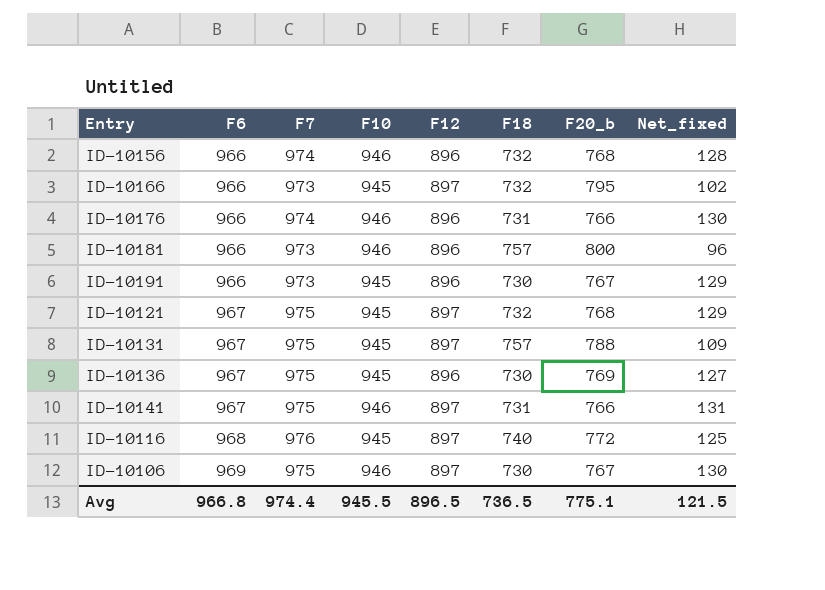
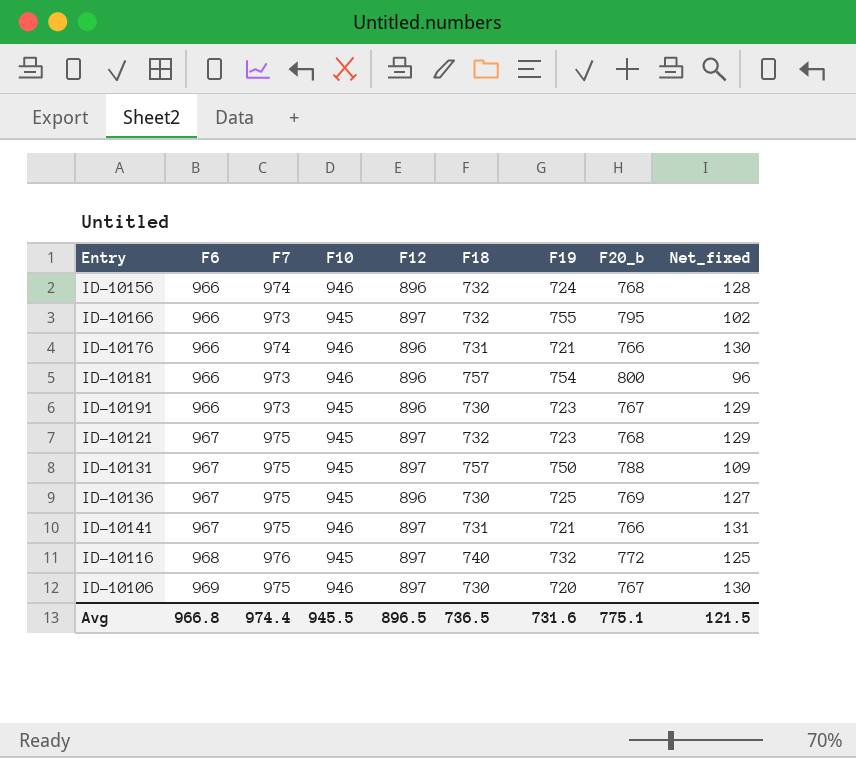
column F19 | position: none -> 7

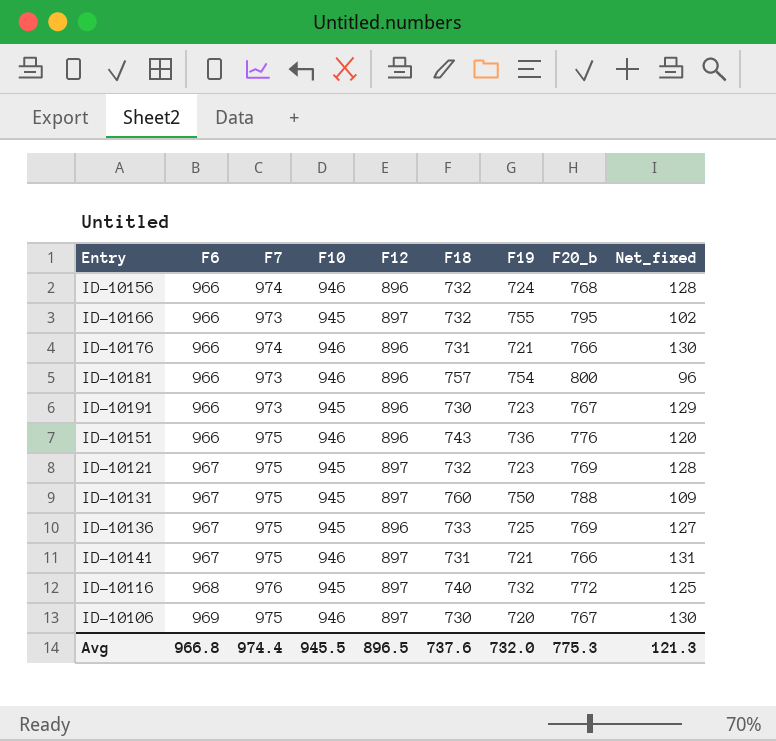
row ID-10151: none -> 966 | 975 | 946 | 896 | 743 | 736 | 776 | 120
ID-10121 | F20_b: 768 -> 769
ID-10121 | Net_fixed: 129 -> 128
ID-10131 | F18: 757 -> 760
ID-10136 | F18: 730 -> 733
Avg | F18: 736.5 -> 737.6
Avg | F19: 731.6 -> 732.0
Avg | F20_b: 775.1 -> 775.3
Avg | Net_fixed: 121.5 -> 121.3

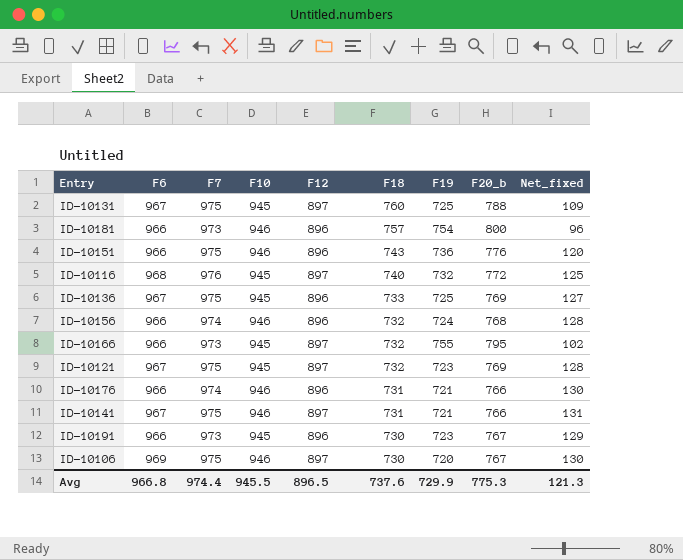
row order: F6 ascending -> F18 descending
ID-10131 | F19: 750 -> 725
Avg | F19: 732.0 -> 729.9

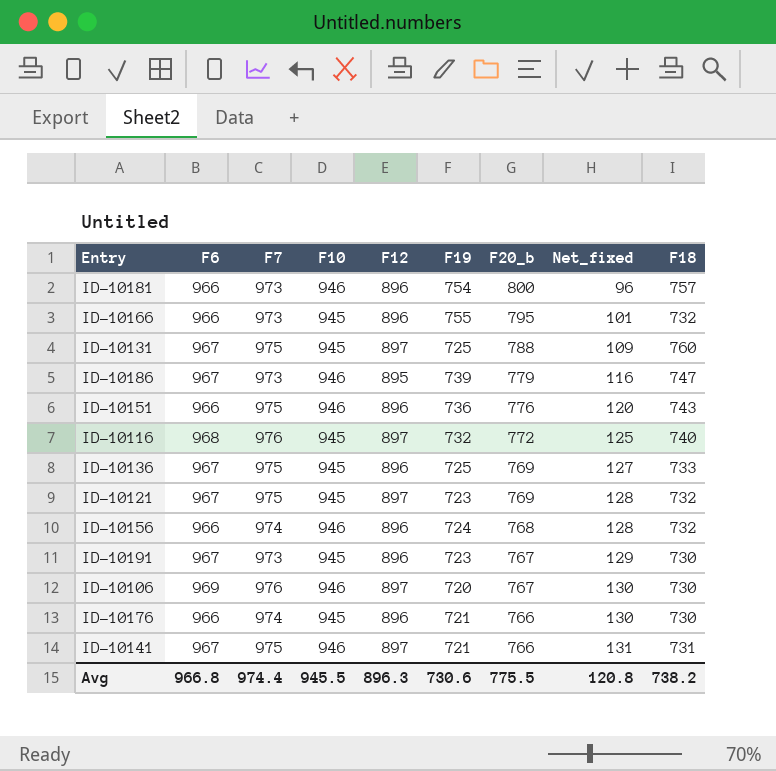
row order: F18 descending -> F20_b descending
column F18 | position: 6 -> 9
ID-10166 | F12: 897 -> 896
ID-10166 | Net_fixed: 102 -> 101
row ID-10186: none -> 967 | 973 | 946 | 895 | 739 | 779 | 116 | 747
ID-10191 | F6: 966 -> 967
ID-10106 | F7: 975 -> 976
ID-10176 | F10: 946 -> 945
ID-10176 | F18: 731 -> 730
Avg | F12: 896.5 -> 896.3
Avg | F19: 729.9 -> 730.6
Avg | F20_b: 775.3 -> 775.5
Avg | Net_fixed: 121.3 -> 120.8
Avg | F18: 737.6 -> 738.2

